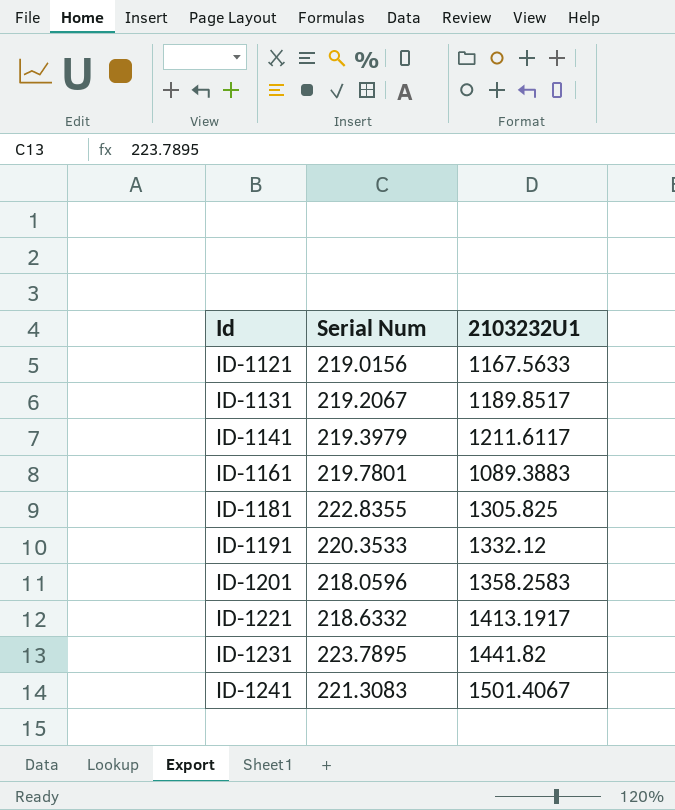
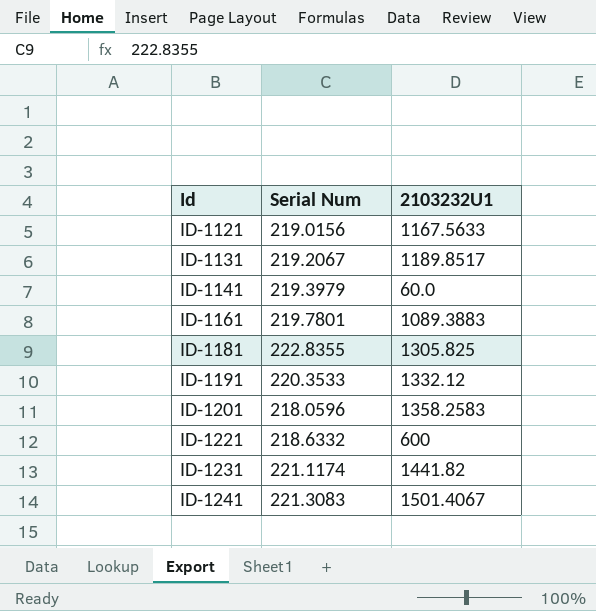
ID-1141 | 2103232U1: 1211.6117 -> 60.0
ID-1221 | 2103232U1: 1413.1917 -> 600
ID-1231 | Serial Num: 223.7895 -> 221.1174

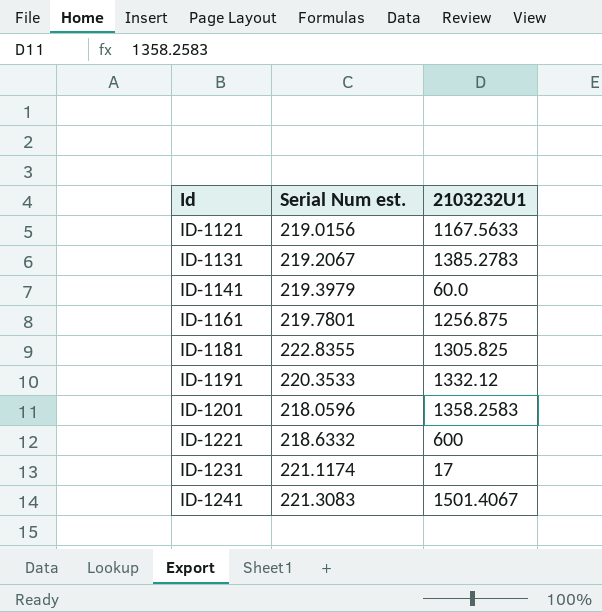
column name: Serial Num -> Serial Num est.
ID-1131 | 2103232U1: 1189.8517 -> 1385.2783
ID-1161 | 2103232U1: 1089.3883 -> 1256.875
ID-1231 | 2103232U1: 1441.82 -> 17

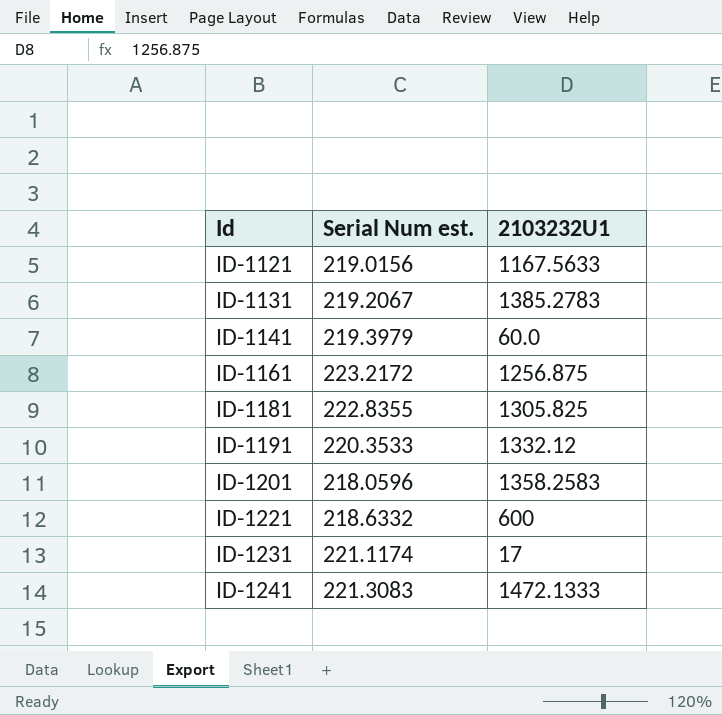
ID-1161 | Serial Num est.: 219.7801 -> 223.2172
ID-1241 | 2103232U1: 1501.4067 -> 1472.1333

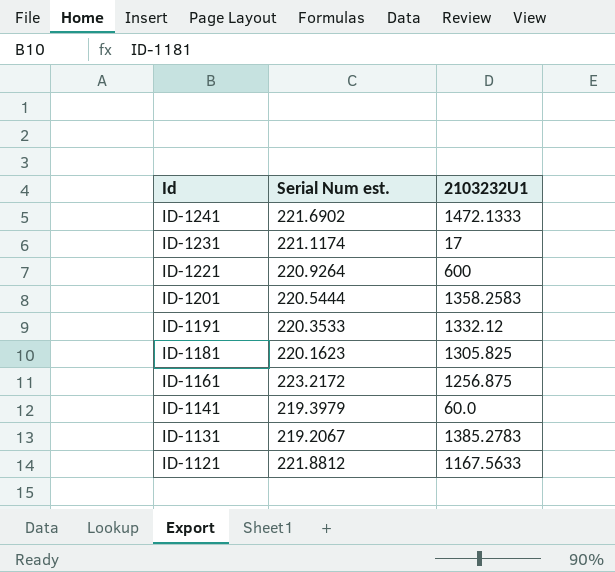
row order: Id ascending -> Id descending
ID-1241 | Serial Num est.: 221.3083 -> 221.6902
ID-1221 | Serial Num est.: 218.6332 -> 220.9264
ID-1201 | Serial Num est.: 218.0596 -> 220.5444
ID-1181 | Serial Num est.: 222.8355 -> 220.1623
ID-1121 | Serial Num est.: 219.0156 -> 221.8812

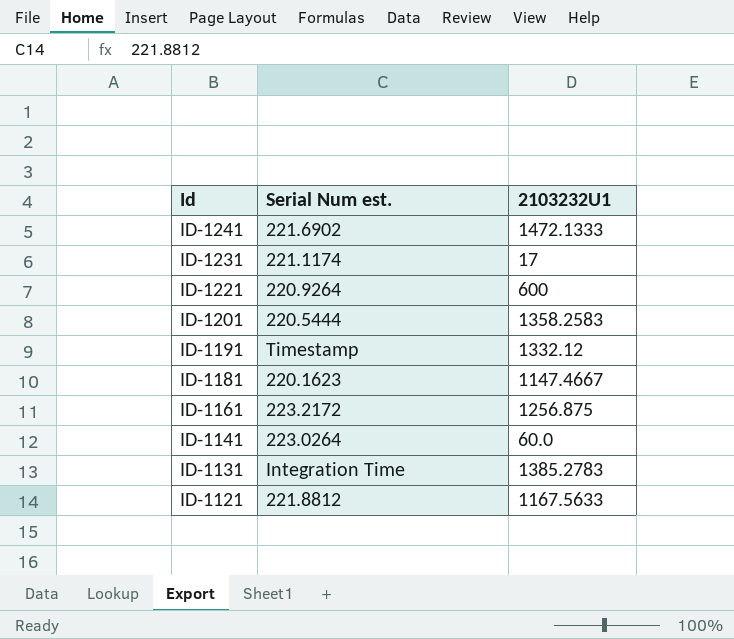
ID-1191 | Serial Num est.: 220.3533 -> Timestamp
ID-1181 | 2103232U1: 1305.825 -> 1147.4667
ID-1141 | Serial Num est.: 219.3979 -> 223.0264
ID-1131 | Serial Num est.: 219.2067 -> Integration Time

